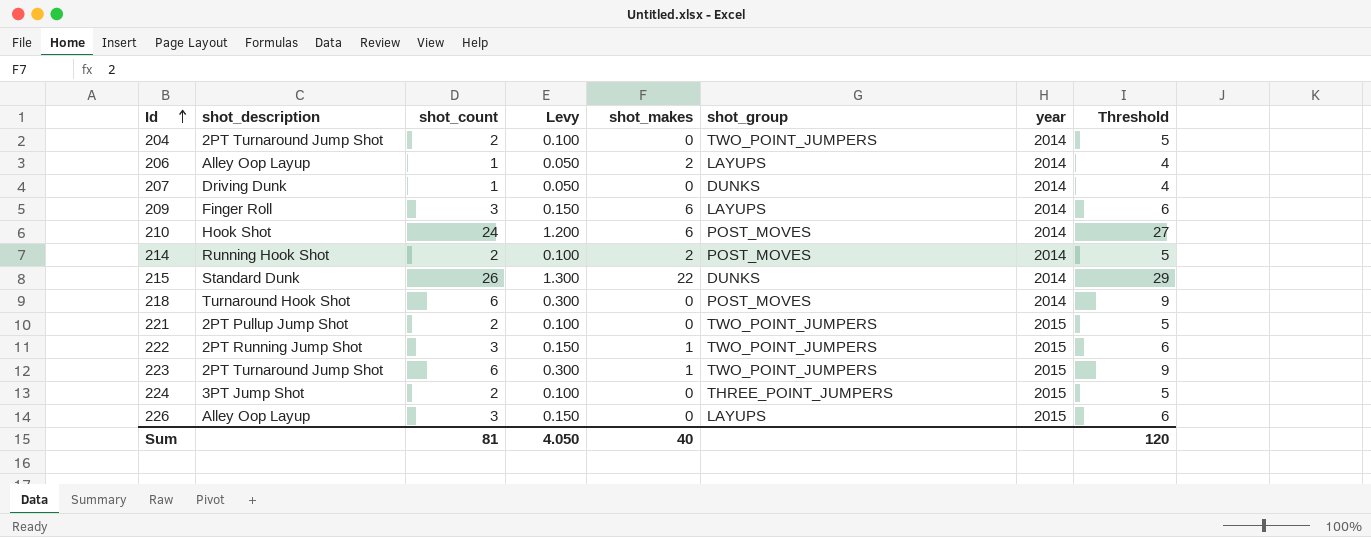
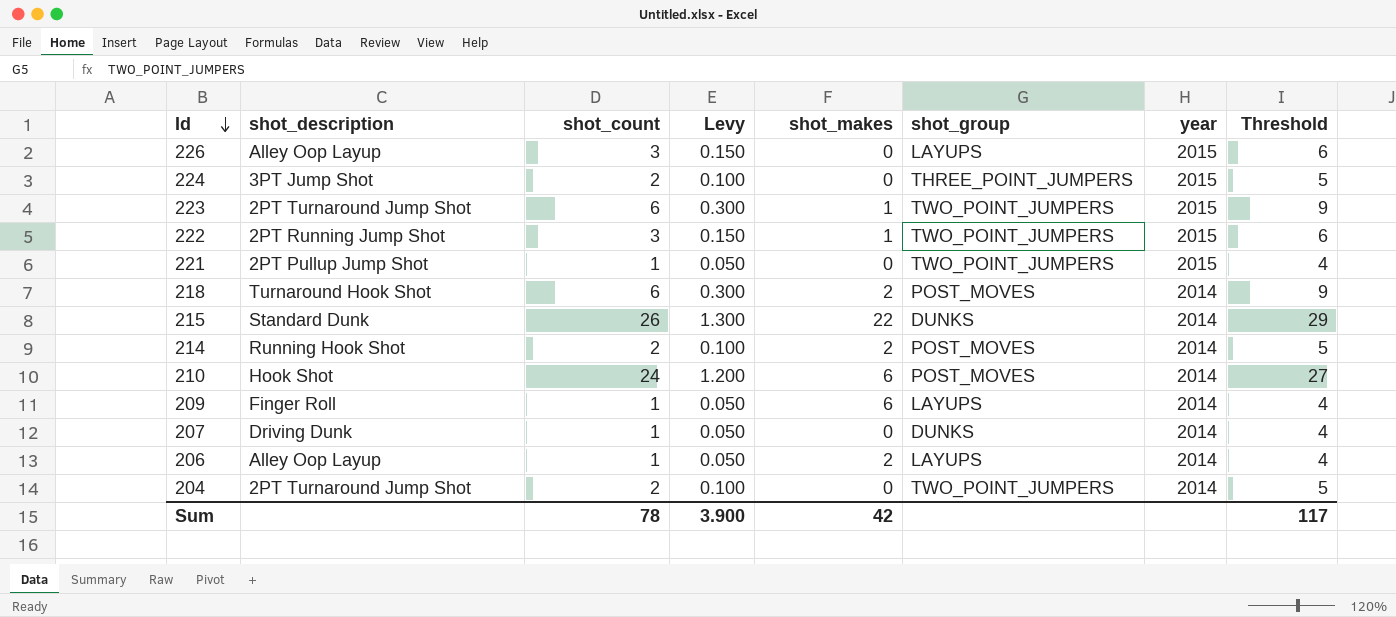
row order: Id ascending -> Id descending
221 | shot_count: 2 -> 1
221 | Levy: 0.100 -> 0.050
221 | Threshold: 5 -> 4
218 | shot_makes: 0 -> 2
209 | shot_count: 3 -> 1
209 | Levy: 0.150 -> 0.050
209 | Threshold: 6 -> 4
Sum | shot_count: 81 -> 78
Sum | Levy: 4.050 -> 3.900
Sum | shot_makes: 40 -> 42
Sum | Threshold: 120 -> 117

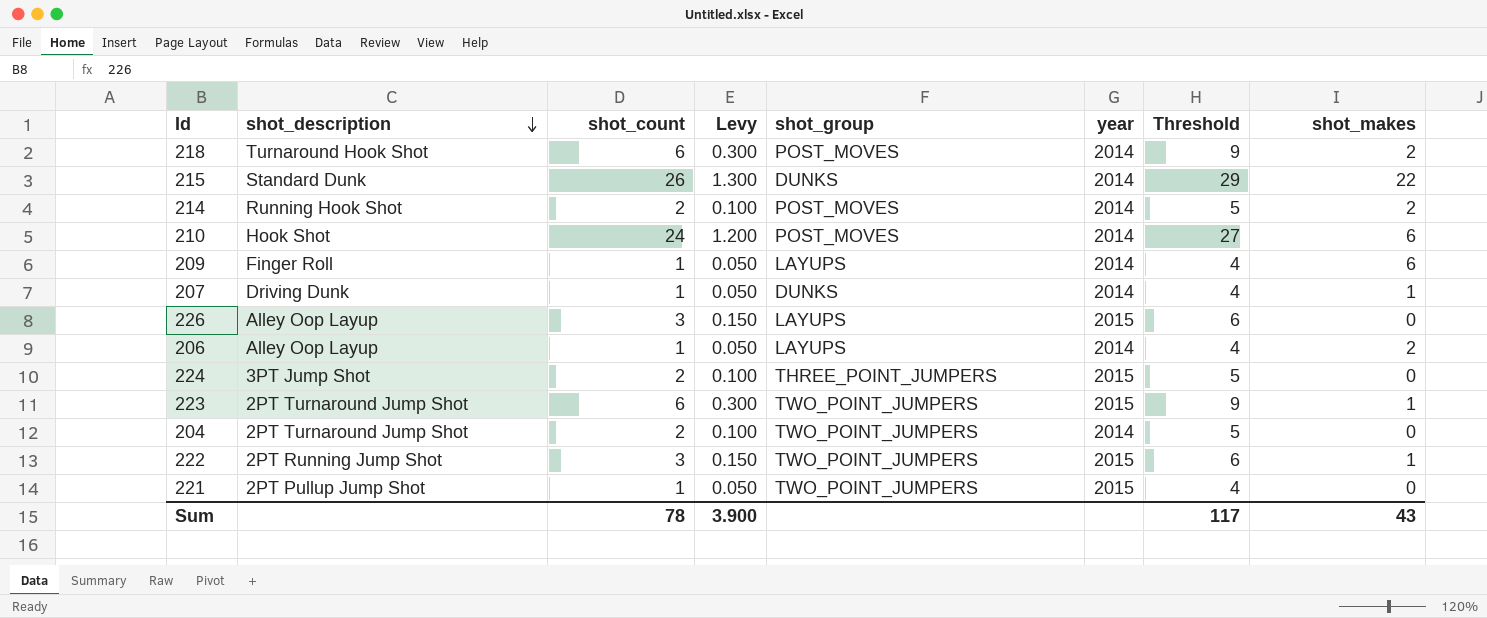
row order: Id descending -> shot_description descending
column shot_makes | position: 5 -> 8
207 | shot_makes: 0 -> 1
Sum | shot_makes: 42 -> 43

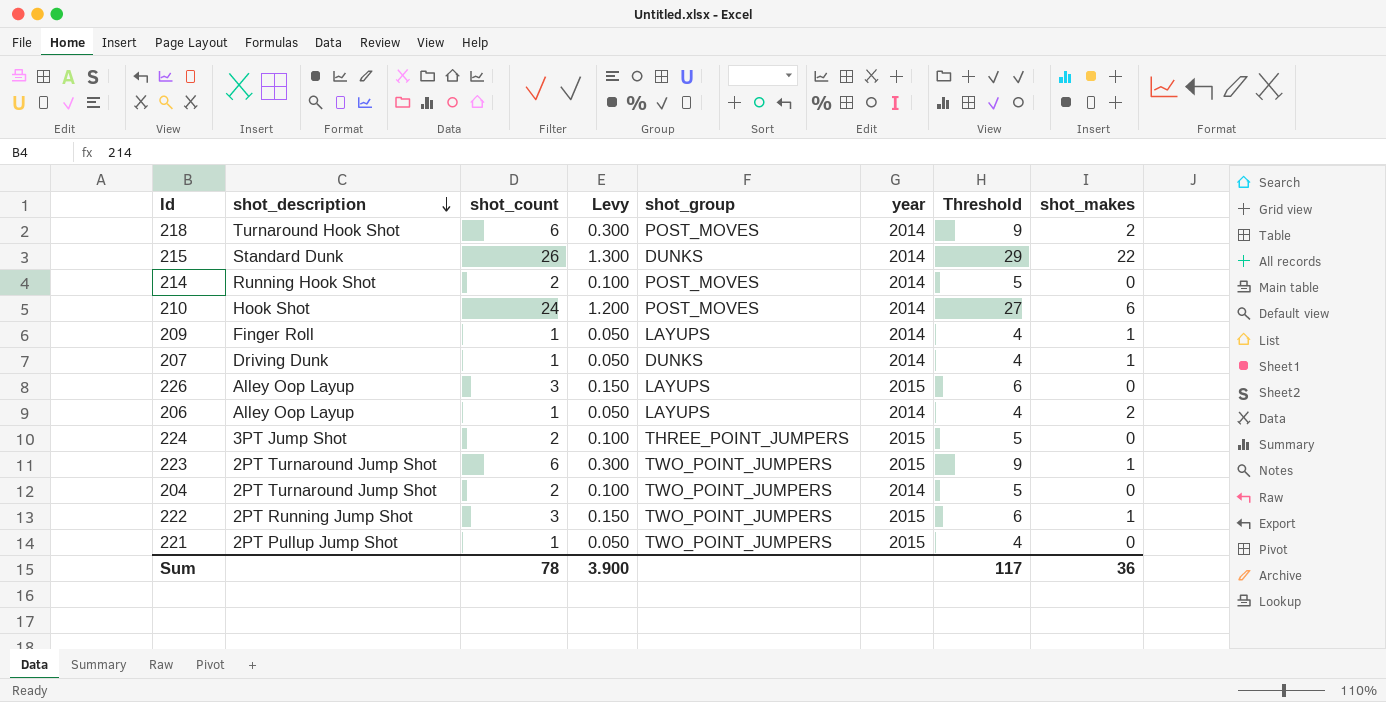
214 | shot_makes: 2 -> 0
209 | shot_makes: 6 -> 1
Sum | shot_makes: 43 -> 36

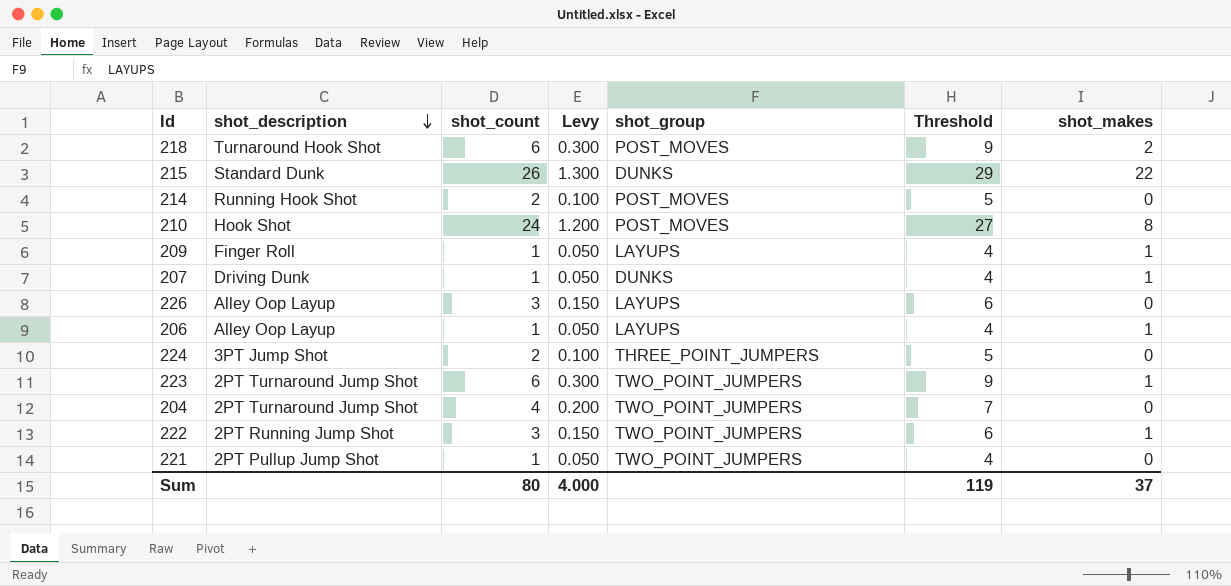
column year | position: 6 -> none
210 | shot_makes: 6 -> 8
206 | shot_makes: 2 -> 1
204 | shot_count: 2 -> 4
204 | Levy: 0.100 -> 0.200
204 | Threshold: 5 -> 7
Sum | shot_count: 78 -> 80
Sum | Levy: 3.900 -> 4.000
Sum | Threshold: 117 -> 119
Sum | shot_makes: 36 -> 37

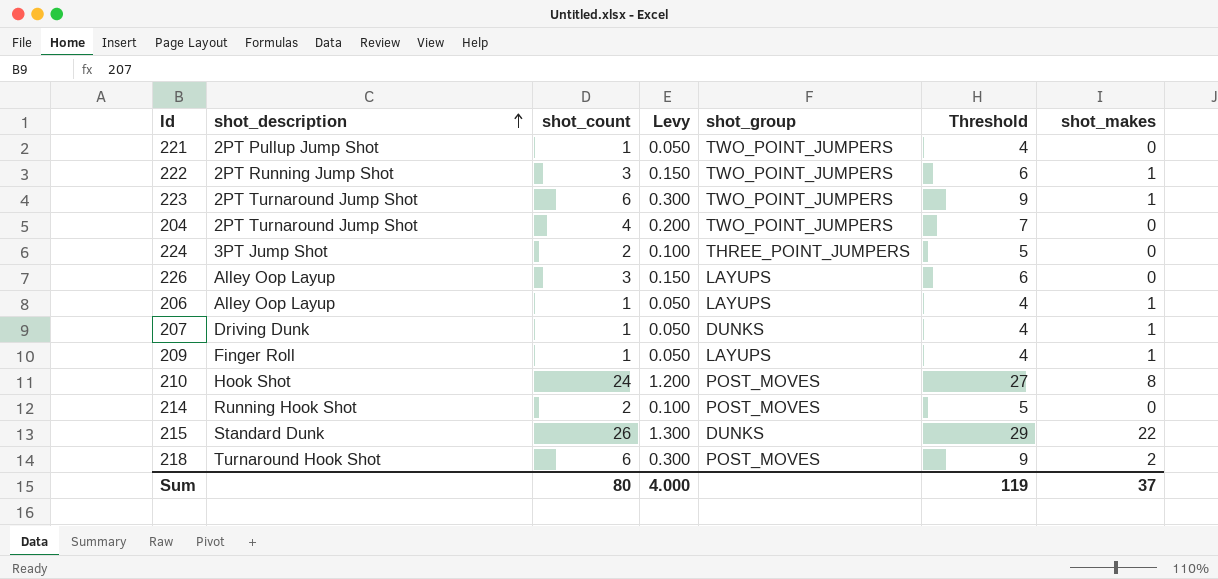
row order: shot_description descending -> shot_description ascending

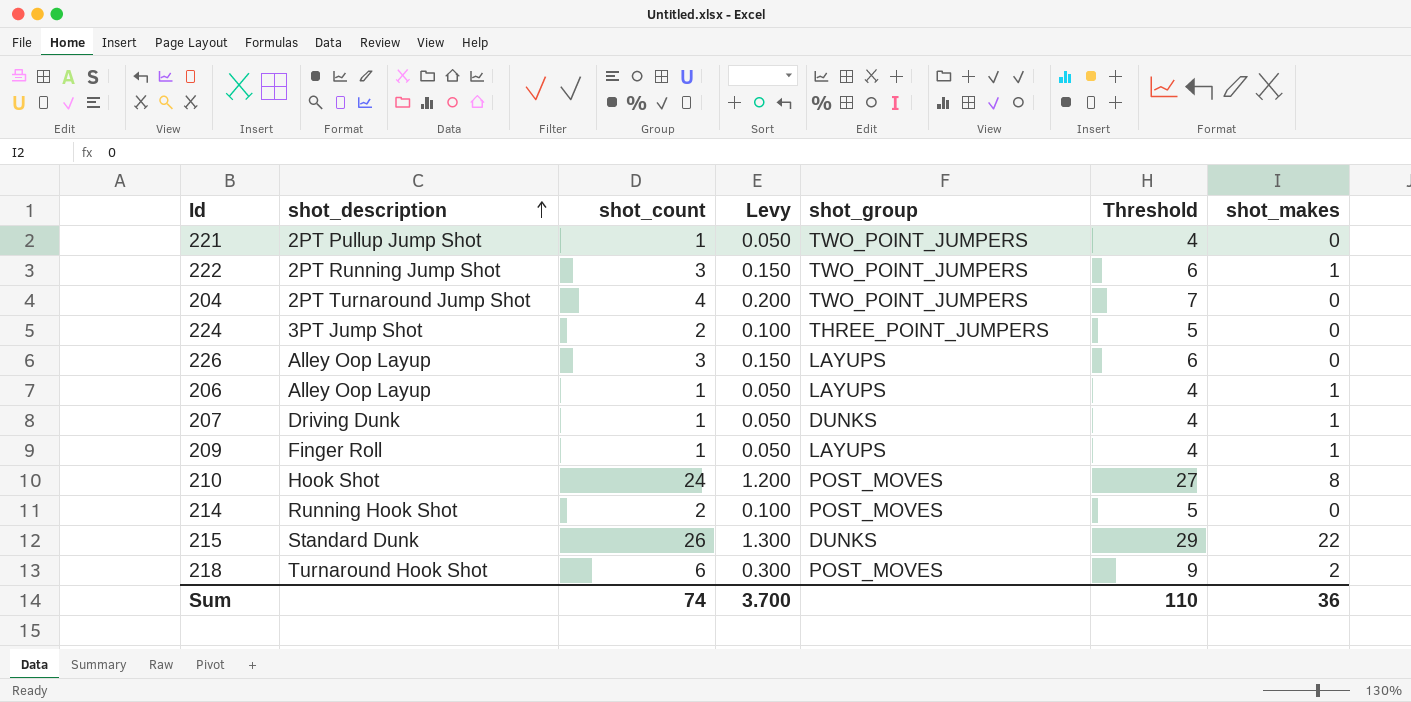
row 223: 2PT Turnaround Jump Shot | 6 | 0.300 | TWO_POINT_JUMPERS | 9 | 1 -> none
Sum | shot_count: 80 -> 74
Sum | Levy: 4.000 -> 3.700
Sum | Threshold: 119 -> 110
Sum | shot_makes: 37 -> 36

